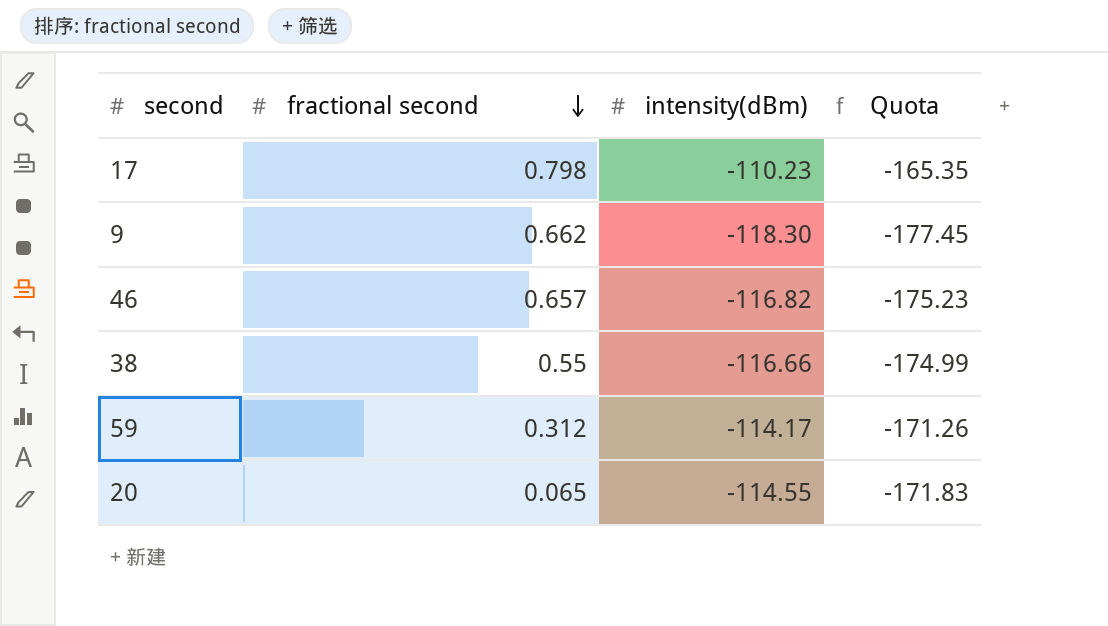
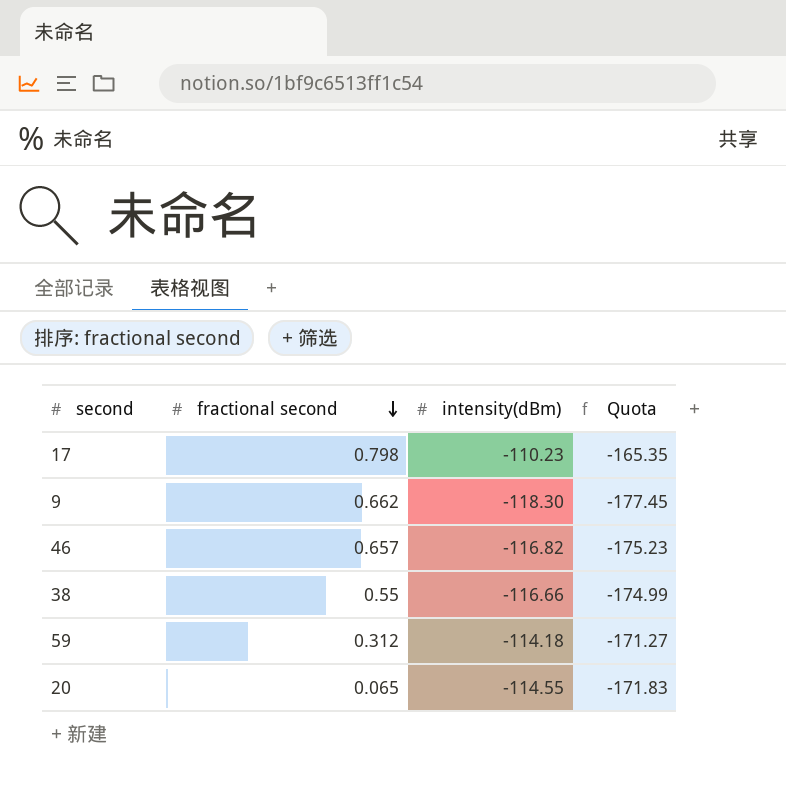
59 | intensity(dBm): -114.17 -> -114.18
59 | Quota: -171.26 -> -171.27

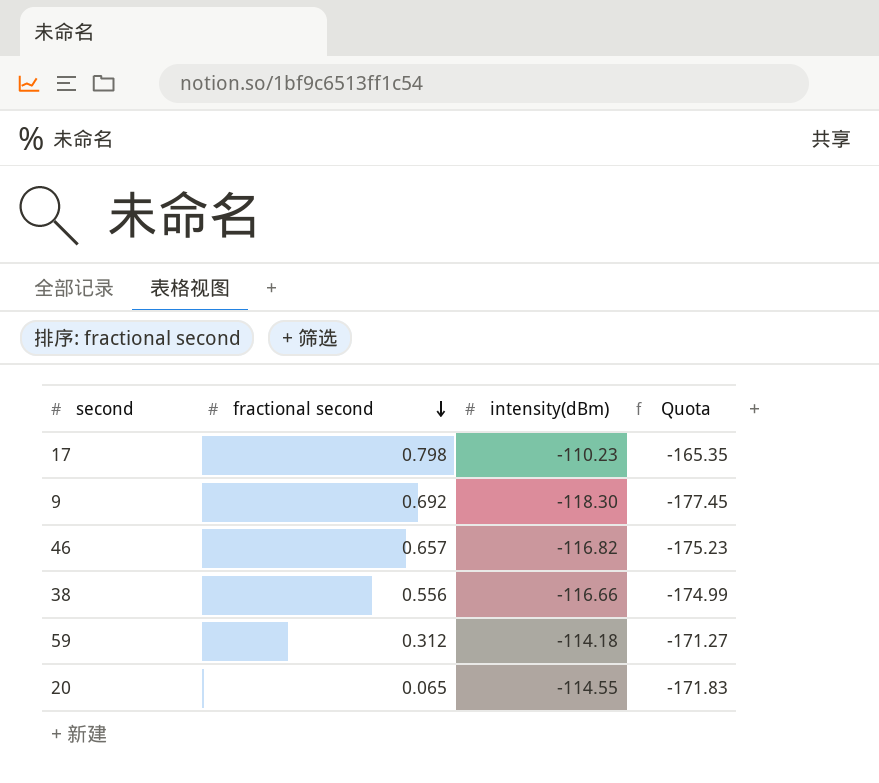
9 | fractional second: 0.662 -> 0.692
38 | fractional second: 0.55 -> 0.556

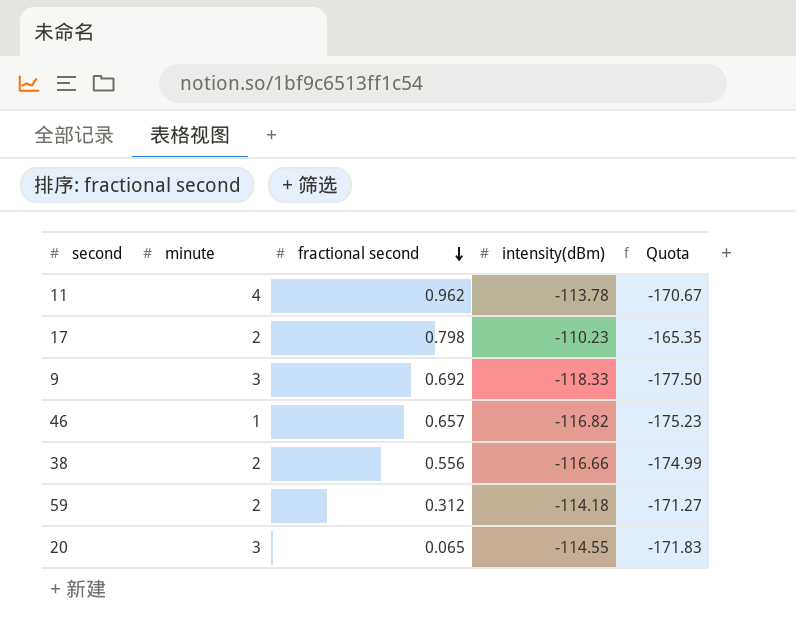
column minute | position: none -> 2
row 11: none -> 4 | 0.962 | -113.78 | -170.67
9 | intensity(dBm): -118.30 -> -118.33
9 | Quota: -177.45 -> -177.50

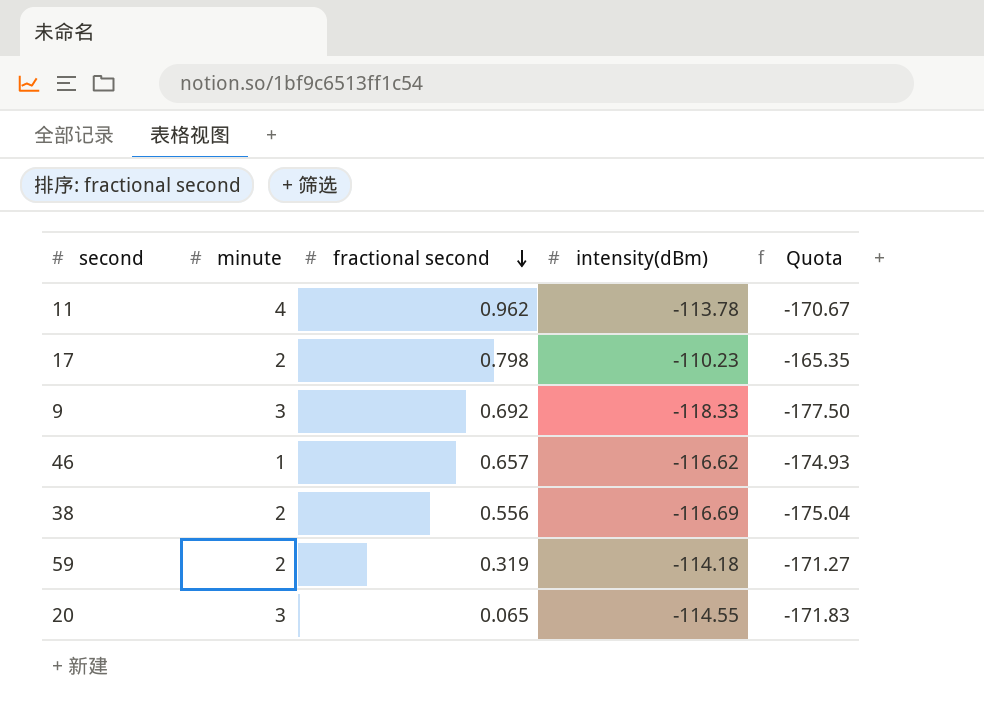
46 | intensity(dBm): -116.82 -> -116.62
46 | Quota: -175.23 -> -174.93
38 | intensity(dBm): -116.66 -> -116.69
38 | Quota: -174.99 -> -175.04
59 | fractional second: 0.312 -> 0.319

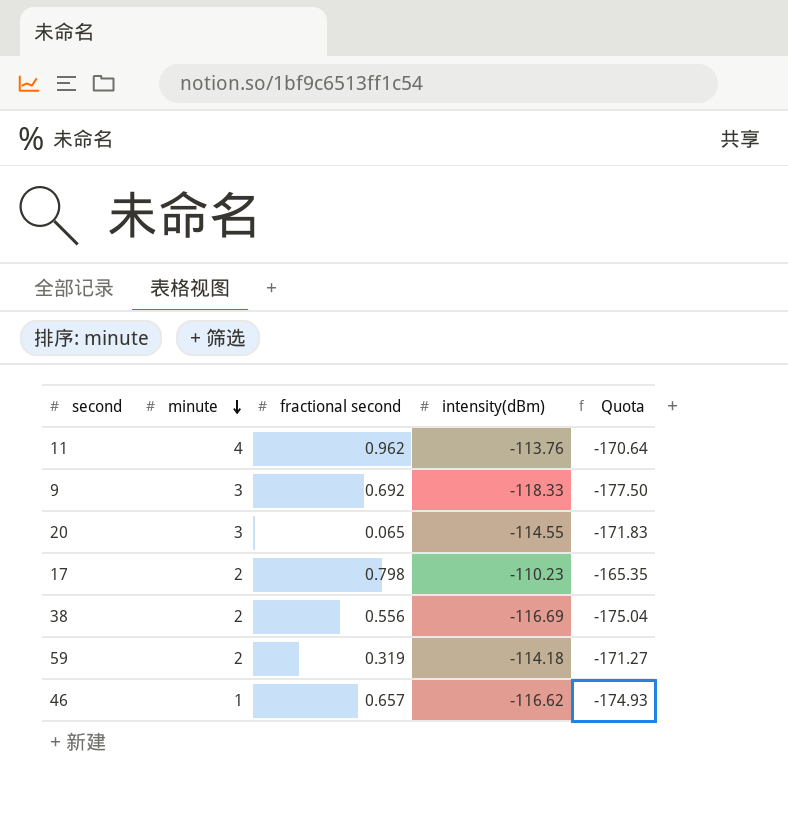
row order: fractional second descending -> minute descending
11 | intensity(dBm): -113.78 -> -113.76
11 | Quota: -170.67 -> -170.64

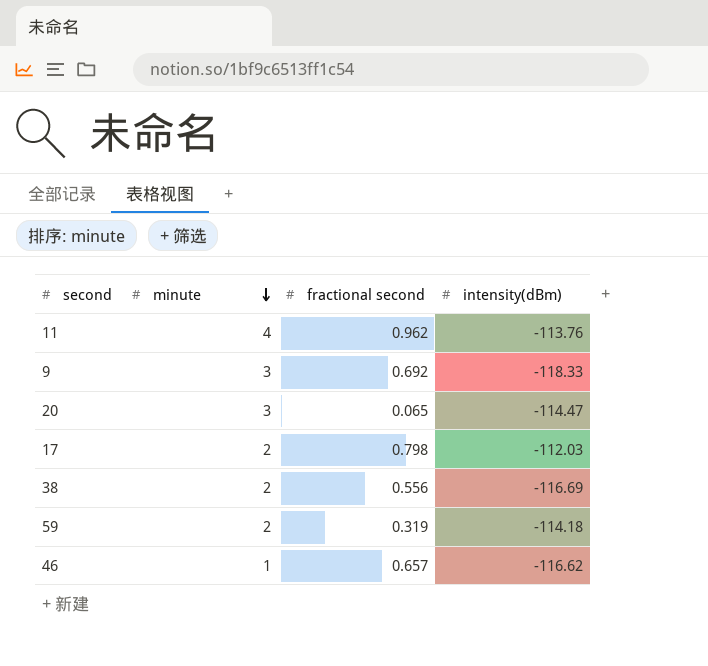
column Quota | formula: [intensity(dBm)] * 1.5 -> none
20 | intensity(dBm): -114.55 -> -114.47
17 | intensity(dBm): -110.23 -> -112.03

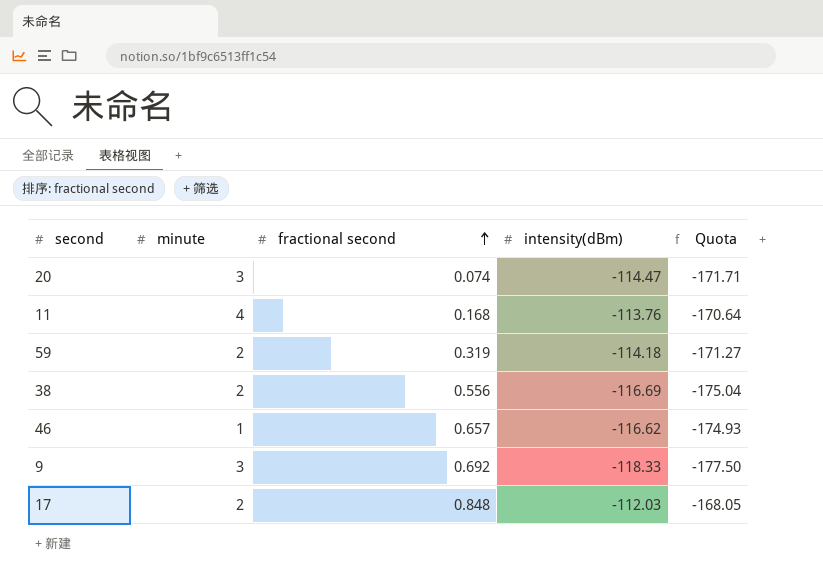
row order: minute descending -> fractional second ascending
column Quota | formula: none -> [intensity(dBm)] * 1.5
20 | fractional second: 0.065 -> 0.074
11 | fractional second: 0.962 -> 0.168
17 | fractional second: 0.798 -> 0.848

